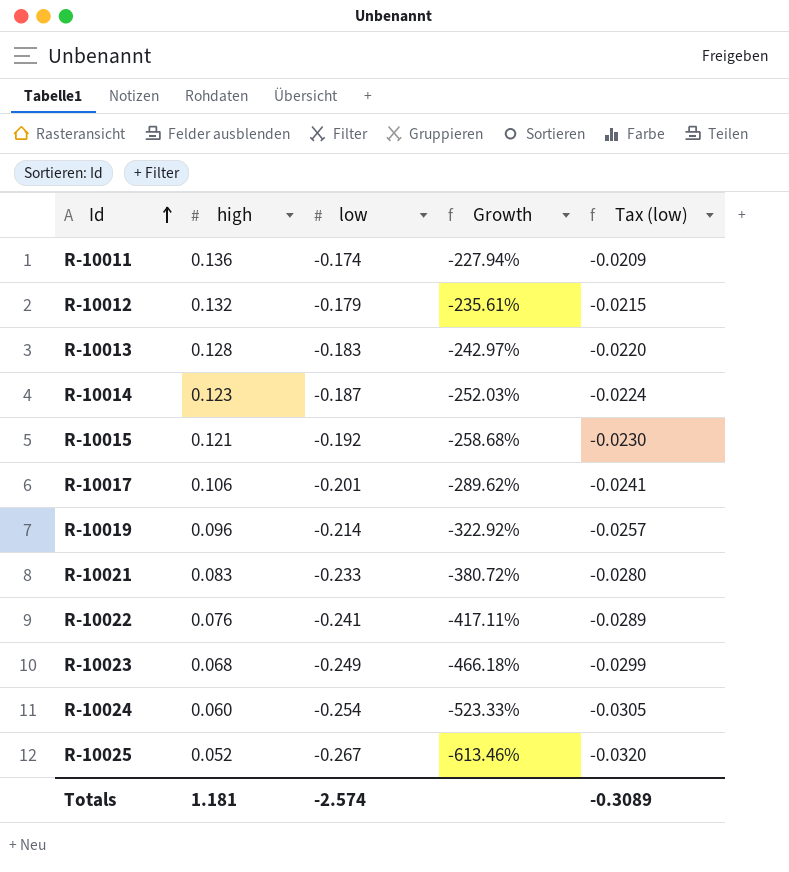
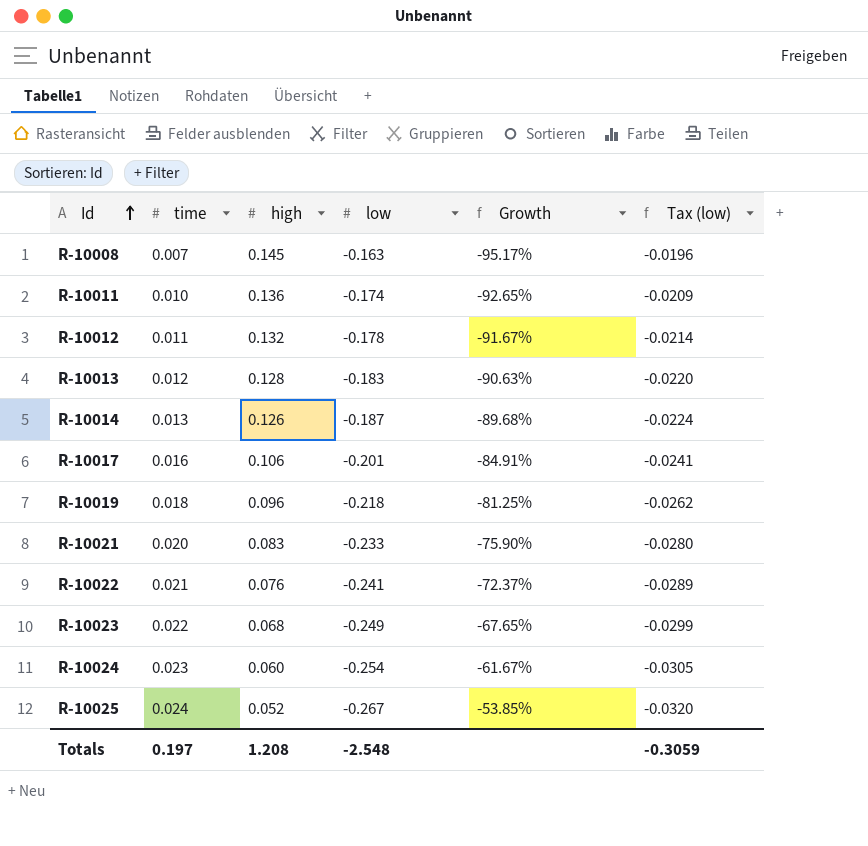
column time | position: none -> 2
column Growth | formula: ([low] - [high]) / [high] -> ([time] - [high]) / [high]
row R-10015: 0.121 | -0.192 | -258.68% | -0.0230 -> none
row R-10008: none -> 0.007 | 0.145 | -0.163 | -95.17% | -0.0196
R-10012 | low: -0.179 -> -0.178
R-10012 | Tax (low): -0.0215 -> -0.0214
R-10014 | high: 0.123 -> 0.126
R-10019 | low: -0.214 -> -0.218
R-10019 | Tax (low): -0.0257 -> -0.0262
Totals | high: 1.181 -> 1.208
Totals | low: -2.574 -> -2.548
Totals | Tax (low): -0.3089 -> -0.3059

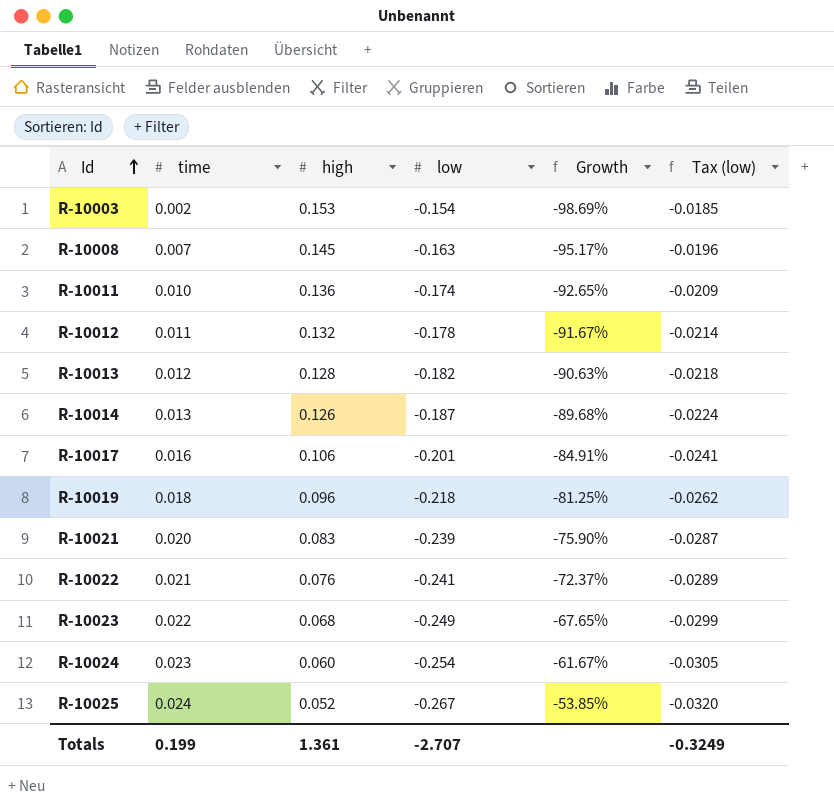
row R-10003: none -> 0.002 | 0.153 | -0.154 | -98.69% | -0.0185
R-10013 | low: -0.183 -> -0.182
R-10013 | Tax (low): -0.0220 -> -0.0218
R-10021 | low: -0.233 -> -0.239
R-10021 | Tax (low): -0.0280 -> -0.0287
Totals | time: 0.197 -> 0.199
Totals | high: 1.208 -> 1.361
Totals | low: -2.548 -> -2.707
Totals | Tax (low): -0.3059 -> -0.3249

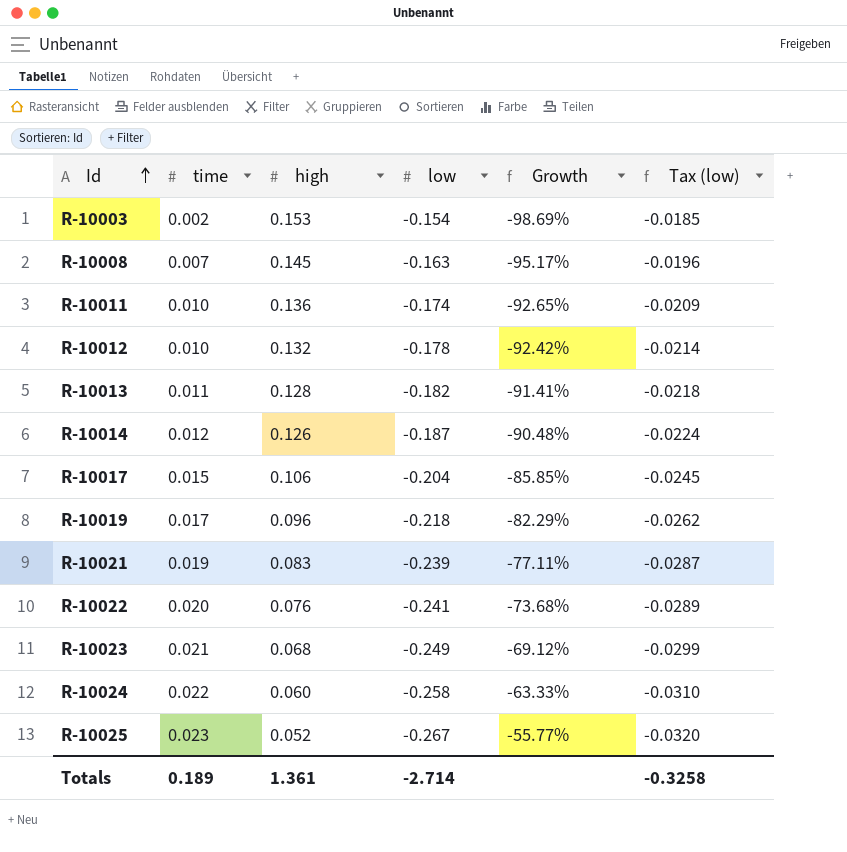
R-10012 | time: 0.011 -> 0.010
R-10012 | Growth: -91.67% -> -92.42%
R-10013 | time: 0.012 -> 0.011
R-10013 | Growth: -90.63% -> -91.41%
R-10014 | time: 0.013 -> 0.012
R-10014 | Growth: -89.68% -> -90.48%
R-10017 | time: 0.016 -> 0.015
R-10017 | low: -0.201 -> -0.204
R-10017 | Growth: -84.91% -> -85.85%
R-10017 | Tax (low): -0.0241 -> -0.0245
R-10019 | time: 0.018 -> 0.017
R-10019 | Growth: -81.25% -> -82.29%
R-10021 | time: 0.020 -> 0.019
R-10021 | Growth: -75.90% -> -77.11%
R-10022 | time: 0.021 -> 0.020
R-10022 | Growth: -72.37% -> -73.68%
R-10023 | time: 0.022 -> 0.021
R-10023 | Growth: -67.65% -> -69.12%
R-10024 | time: 0.023 -> 0.022
R-10024 | low: -0.254 -> -0.258
R-10024 | Growth: -61.67% -> -63.33%
R-10024 | Tax (low): -0.0305 -> -0.0310
R-10025 | time: 0.024 -> 0.023
R-10025 | Growth: -53.85% -> -55.77%
Totals | time: 0.199 -> 0.189
Totals | low: -2.707 -> -2.714
Totals | Tax (low): -0.3249 -> -0.3258

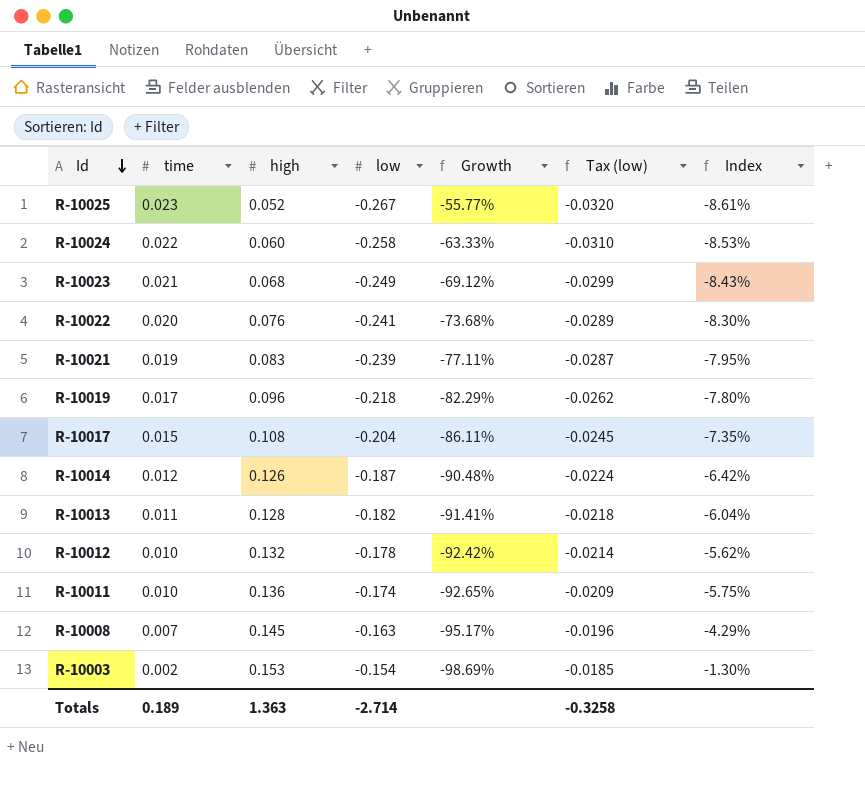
row order: Id ascending -> Id descending
column Index | formula: none -> [time] / [low]
R-10017 | high: 0.106 -> 0.108
R-10017 | Growth: -85.85% -> -86.11%
Totals | high: 1.361 -> 1.363

